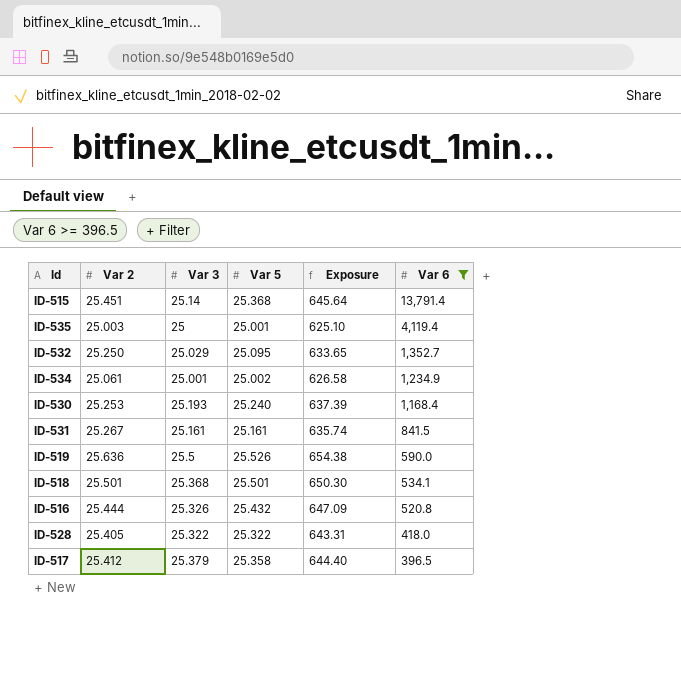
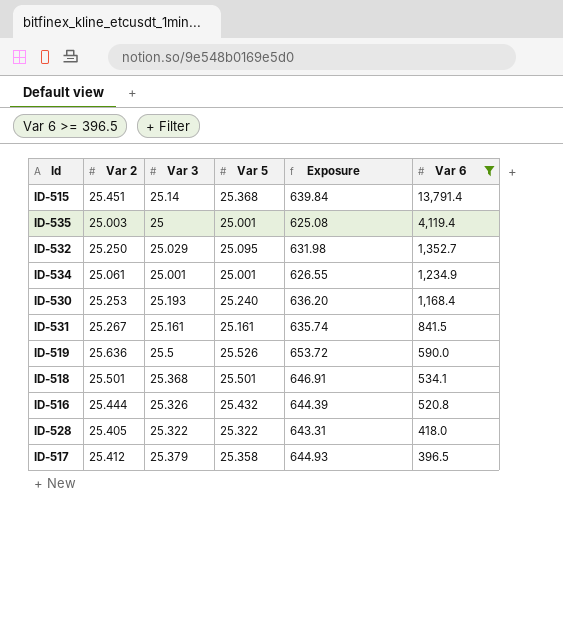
column Exposure | formula: [Var 2] * [Var 5] -> [Var 2] * [Var 3]
ID-534 | Var 5: 25.002 -> 25.001

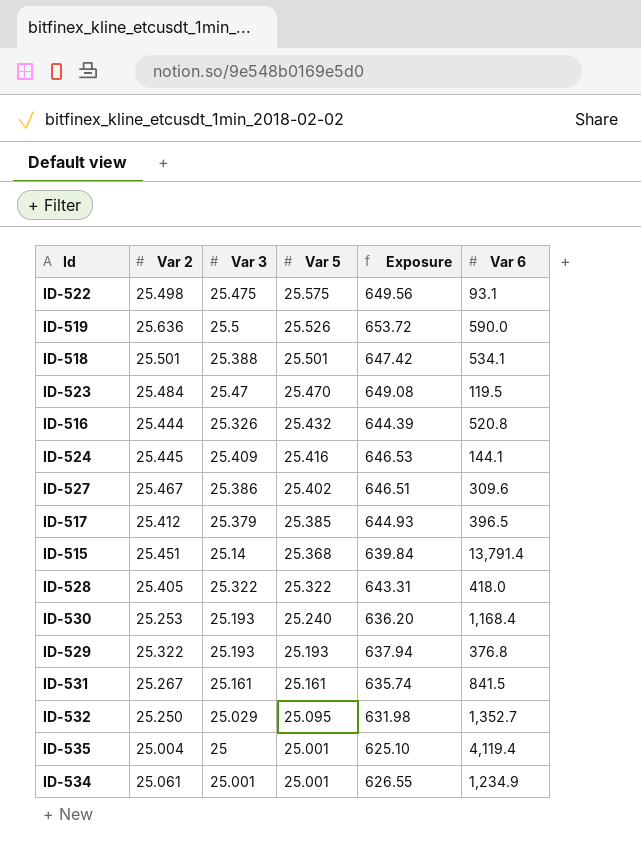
filter: Var 6 >= 396.5 -> none
row order: Var 6 descending -> Var 5 descending
ID-518 | Var 3: 25.368 -> 25.388
ID-518 | Exposure: 646.91 -> 647.42
ID-517 | Var 5: 25.358 -> 25.385
ID-535 | Var 2: 25.003 -> 25.004
ID-535 | Exposure: 625.08 -> 625.10

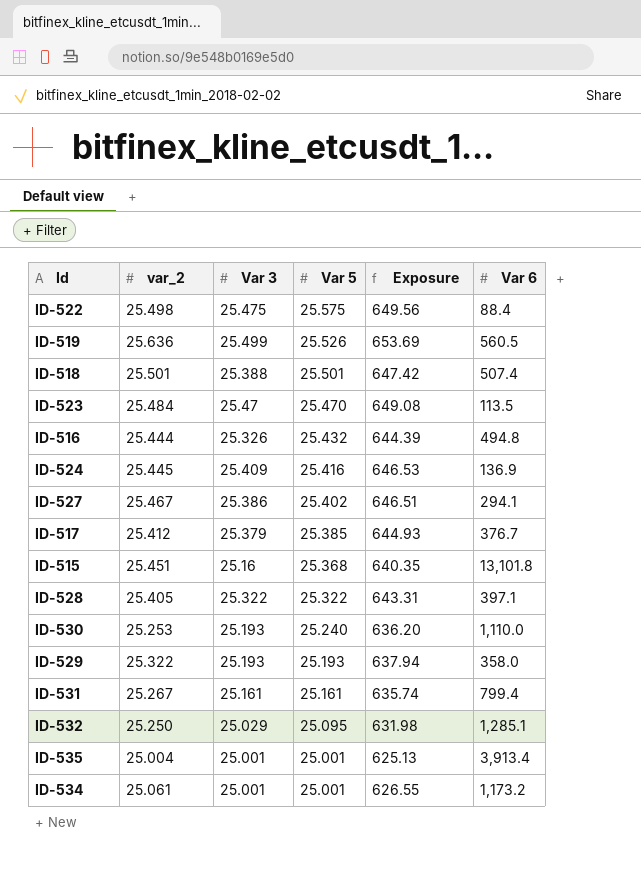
column name: Var 2 -> var_2
ID-522 | Var 6: 93.1 -> 88.4
ID-519 | Var 3: 25.5 -> 25.499
ID-519 | Exposure: 653.72 -> 653.69
ID-519 | Var 6: 590.0 -> 560.5
ID-518 | Var 6: 534.1 -> 507.4
ID-523 | Var 6: 119.5 -> 113.5
ID-516 | Var 6: 520.8 -> 494.8
ID-524 | Var 6: 144.1 -> 136.9
ID-527 | Var 6: 309.6 -> 294.1
ID-517 | Var 6: 396.5 -> 376.7
ID-515 | Var 3: 25.14 -> 25.16
ID-515 | Exposure: 639.84 -> 640.35
ID-515 | Var 6: 13,791.4 -> 13,101.8
ID-528 | Var 6: 418.0 -> 397.1
ID-530 | Var 6: 1,168.4 -> 1,110.0
ID-529 | Var 6: 376.8 -> 358.0
ID-531 | Var 6: 841.5 -> 799.4
ID-532 | Var 6: 1,352.7 -> 1,285.1
ID-535 | Var 3: 25 -> 25.001
ID-535 | Exposure: 625.10 -> 625.13
ID-535 | Var 6: 4,119.4 -> 3,913.4
ID-534 | Var 6: 1,234.9 -> 1,173.2

